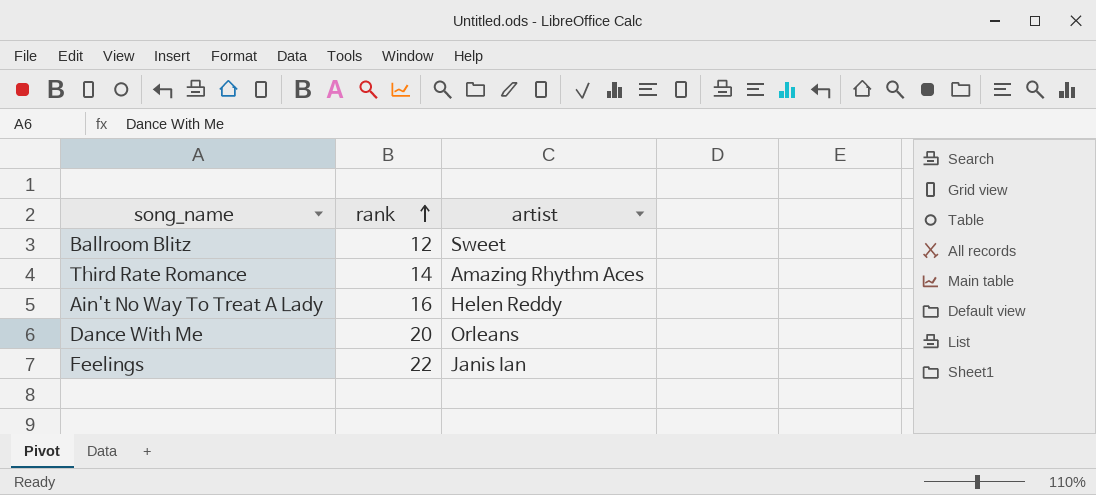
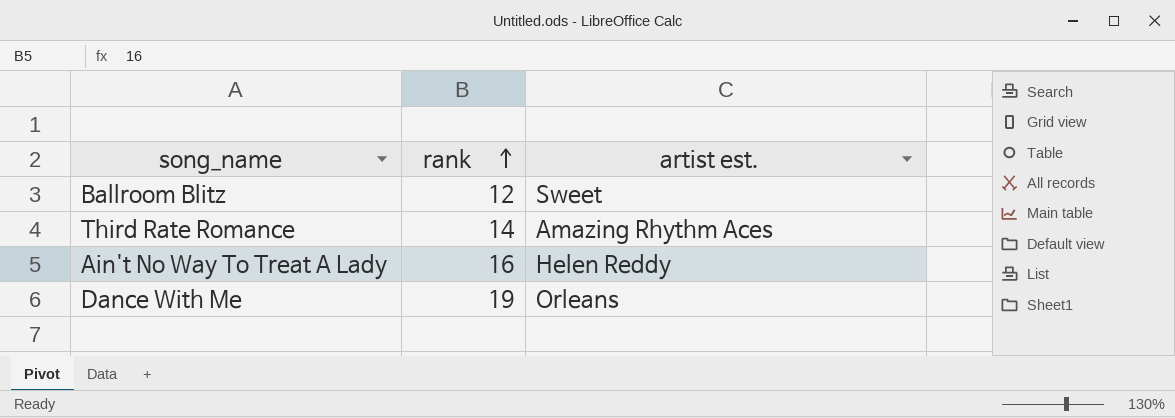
column name: artist -> artist est.
row Feelings: 22 | Janis Ian -> none
Dance With Me | rank: 20 -> 19

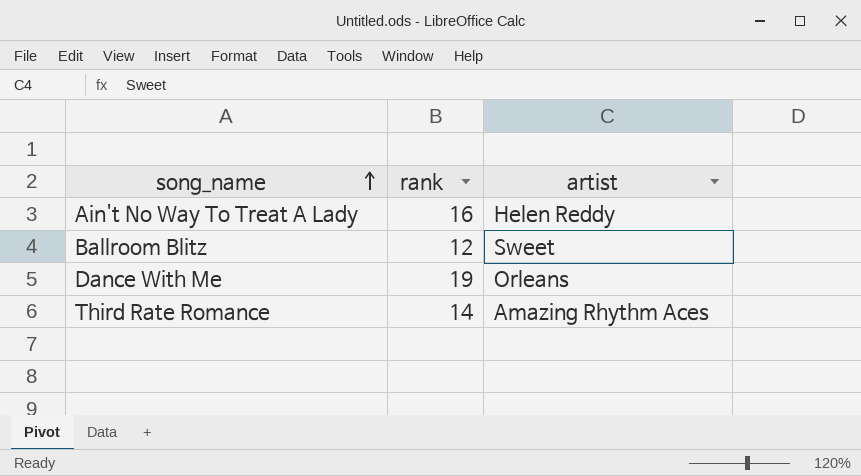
row order: rank ascending -> song_name ascending
column name: artist est. -> artist

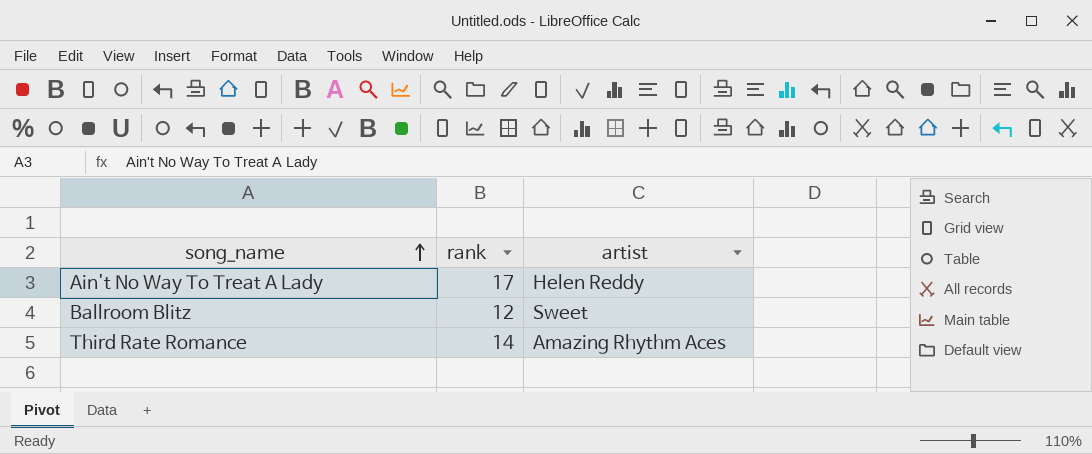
row Dance With Me: 19 | Orleans -> none
Ain't No Way To Treat A Lady | rank: 16 -> 17

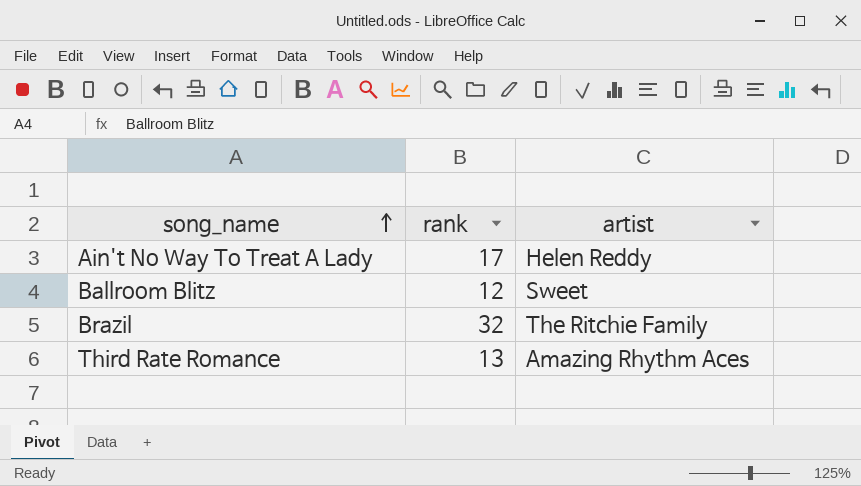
row Brazil: none -> 32 | The Ritchie Family
Third Rate Romance | rank: 14 -> 13

